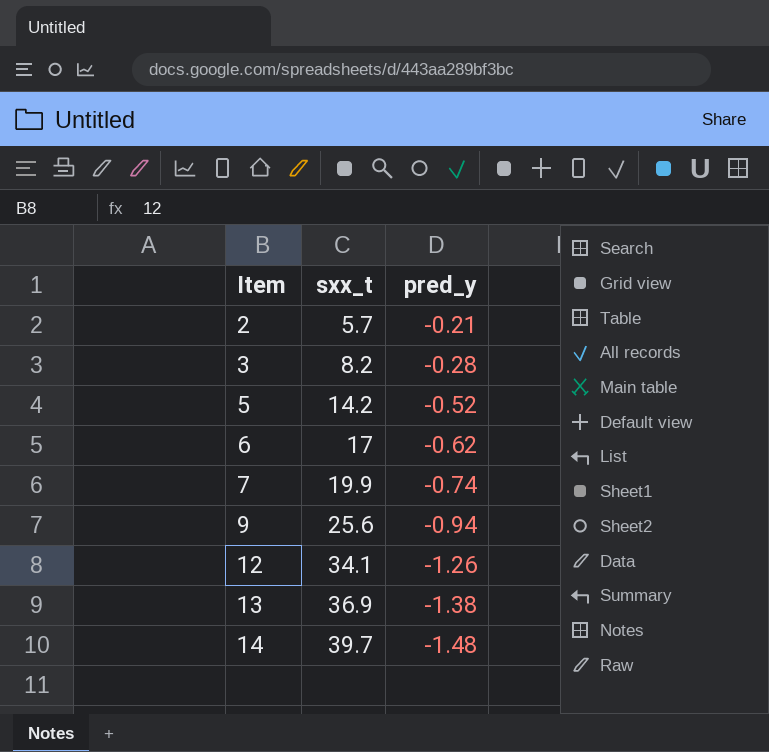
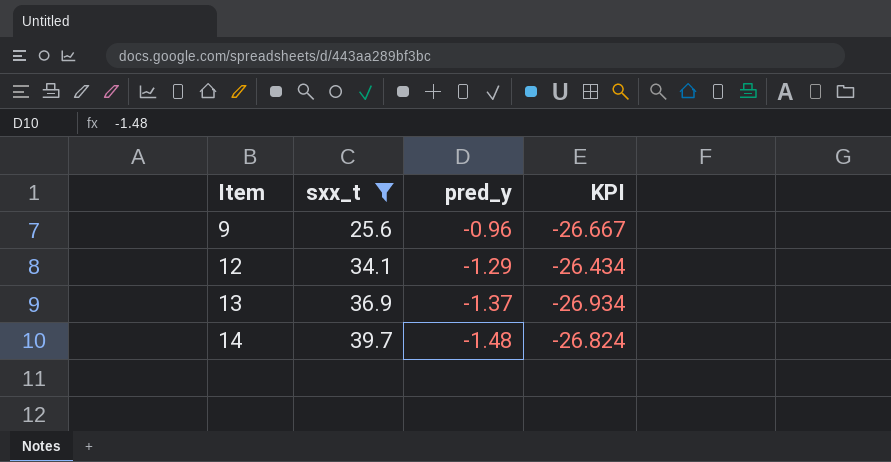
filter: none -> sxx_t >= 25.6
column KPI | formula: none -> [sxx_t] / [pred_y]
9 | pred_y: -0.94 -> -0.96
12 | pred_y: -1.26 -> -1.29
13 | pred_y: -1.38 -> -1.37

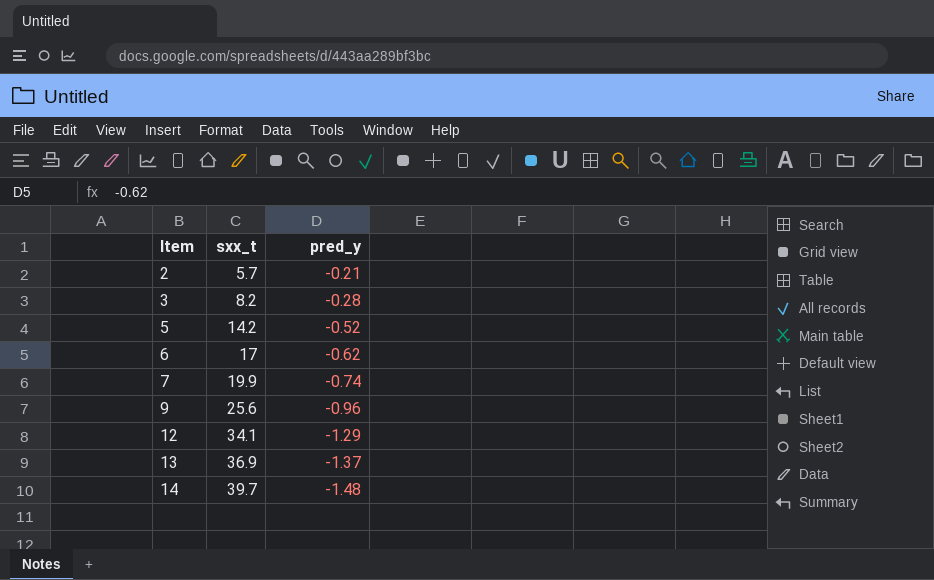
filter: sxx_t >= 25.6 -> none
column KPI | formula: [sxx_t] / [pred_y] -> none

